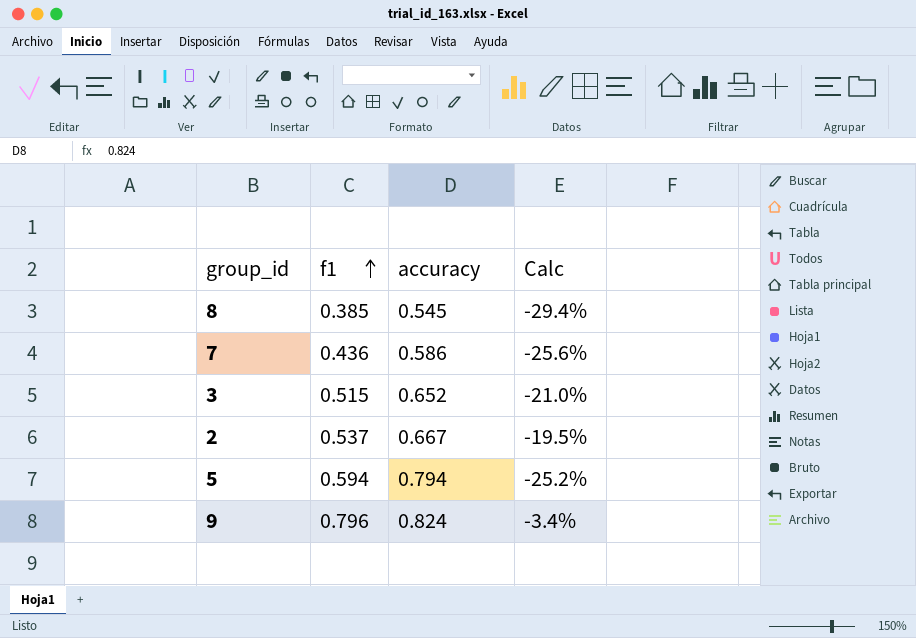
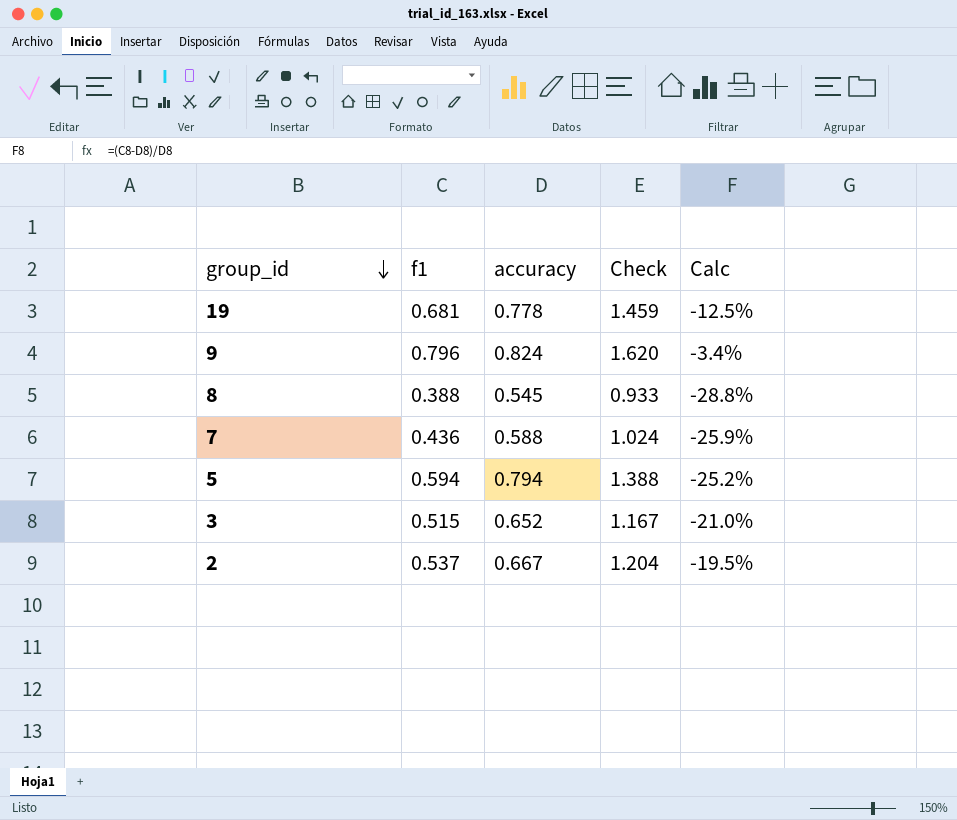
row order: f1 ascending -> group_id descending
column Check | formula: none -> [f1] + [accuracy]
row 19: none -> 0.681 | 0.778 | 1.459 | -12.5%
8 | f1: 0.385 -> 0.388
8 | Calc: -29.4% -> -28.8%
7 | accuracy: 0.586 -> 0.588
7 | Calc: -25.6% -> -25.9%

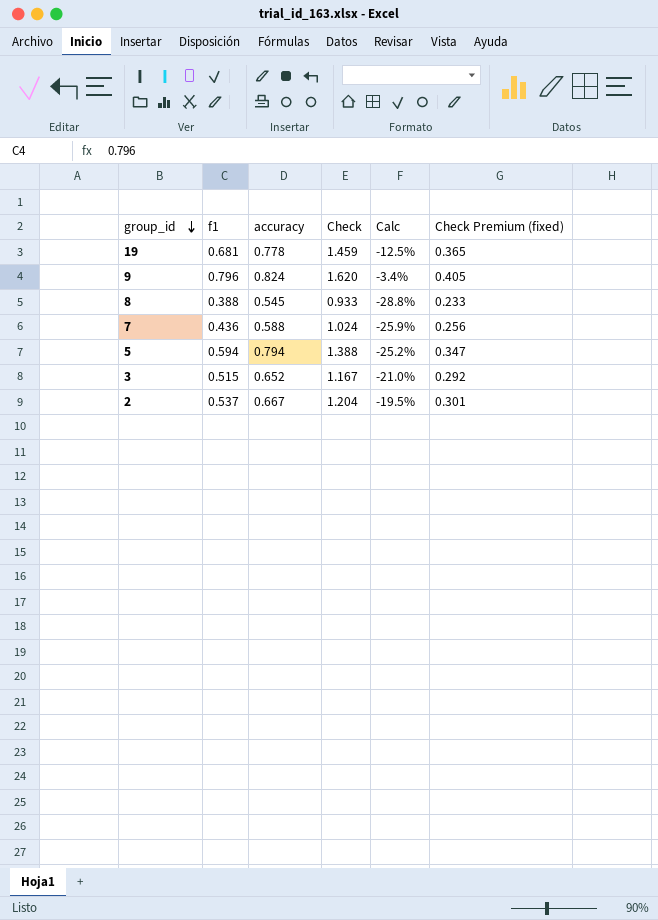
column Check Premium (fixed) | formula: none -> [Check] * 0.25

